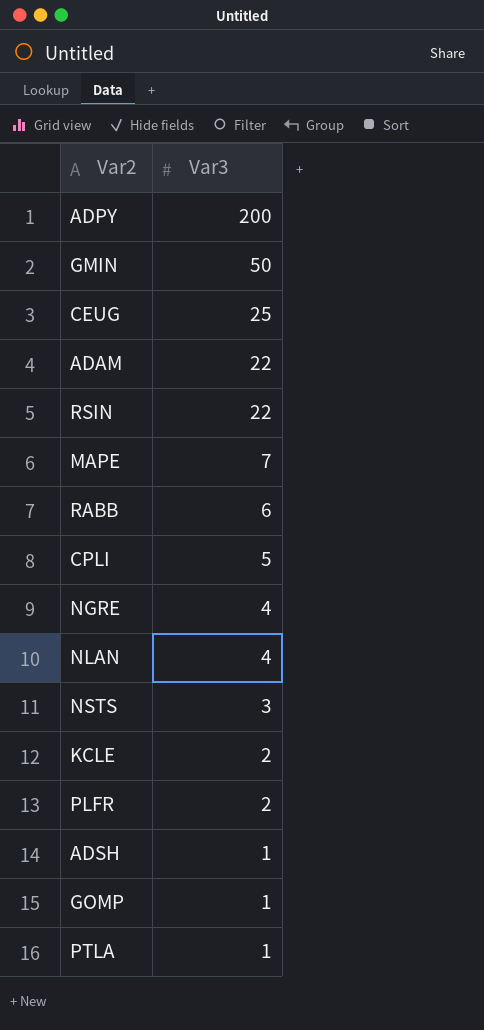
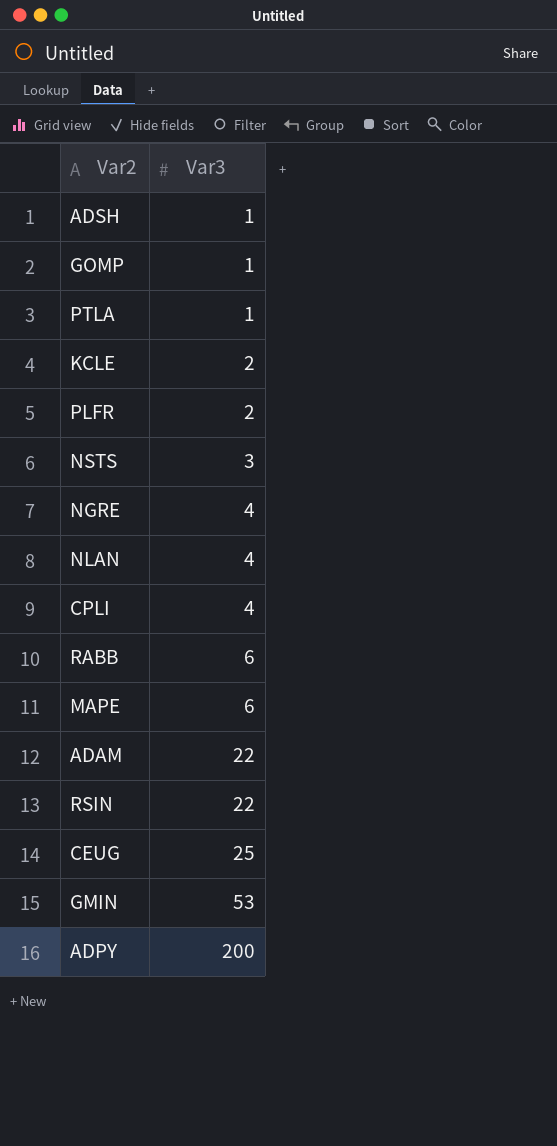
row order: Var3 descending -> Var3 ascending
CPLI | Var3: 5 -> 4
MAPE | Var3: 7 -> 6
GMIN | Var3: 50 -> 53

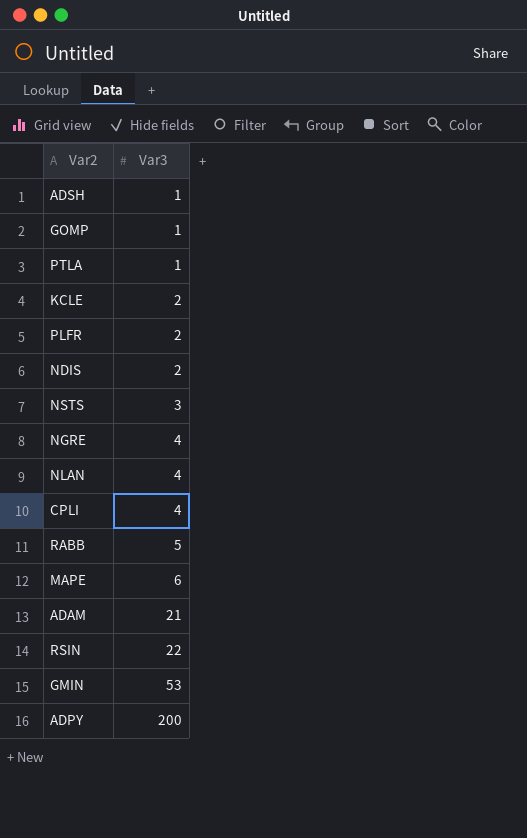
row CEUG: 25 -> none
row NDIS: none -> 2
RABB | Var3: 6 -> 5
ADAM | Var3: 22 -> 21

